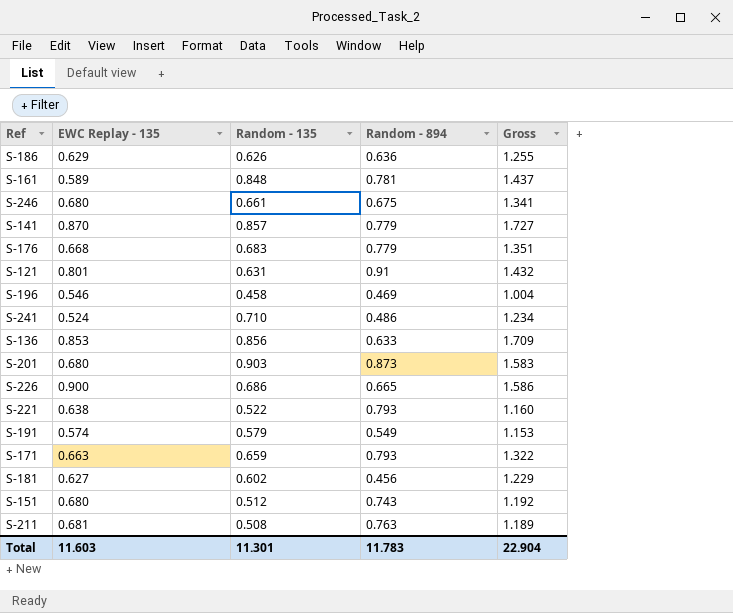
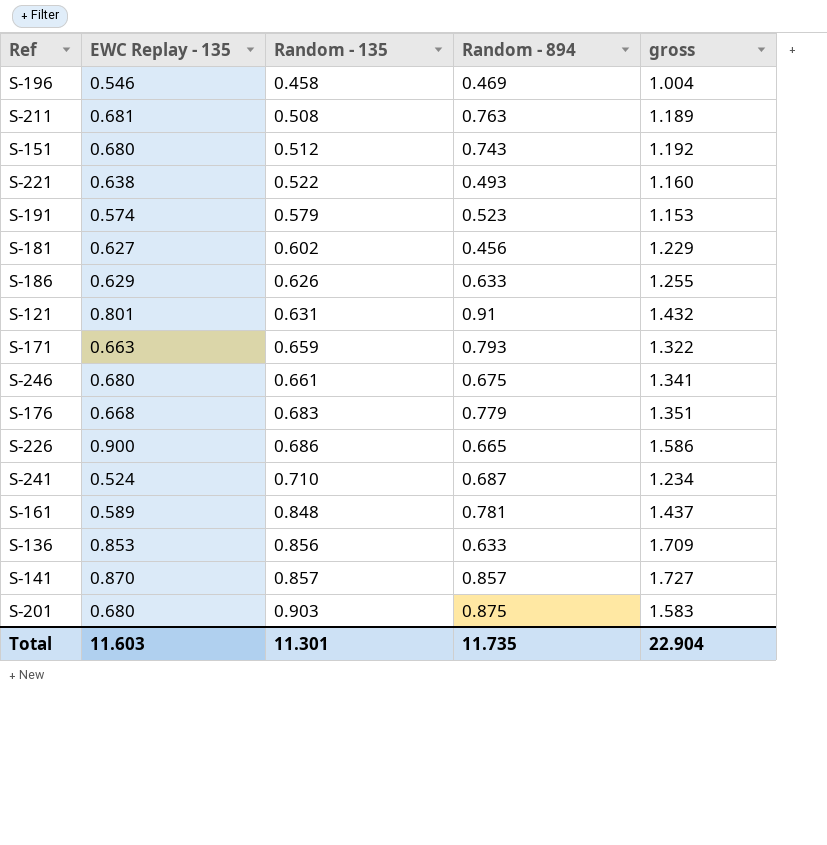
row order: none -> Random - 135 ascending
column name: Gross -> gross
S-221 | Random - 894: 0.793 -> 0.493
S-191 | Random - 894: 0.549 -> 0.523
S-186 | Random - 894: 0.636 -> 0.633
S-241 | Random - 894: 0.486 -> 0.687
S-141 | Random - 894: 0.779 -> 0.857
S-201 | Random - 894: 0.873 -> 0.875
Total | Random - 894: 11.783 -> 11.735

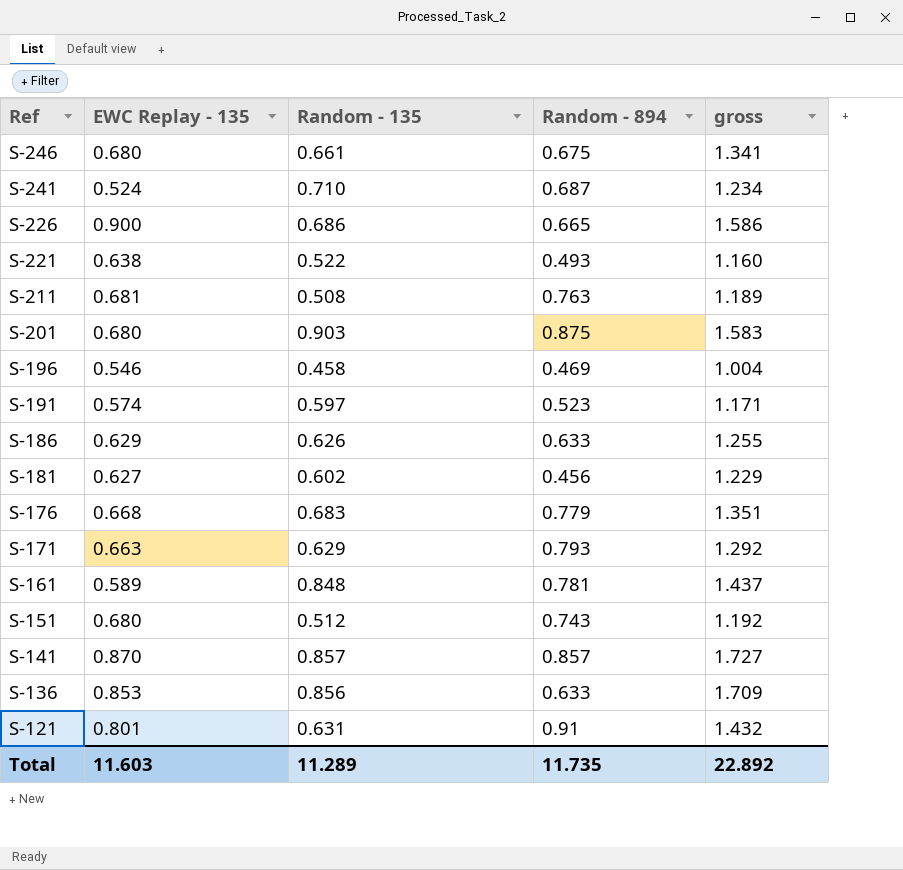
row order: Random - 135 ascending -> Ref descending
S-191 | Random - 135: 0.579 -> 0.597
S-191 | gross: 1.153 -> 1.171
S-171 | Random - 135: 0.659 -> 0.629
S-171 | gross: 1.322 -> 1.292
Total | Random - 135: 11.301 -> 11.289
Total | gross: 22.904 -> 22.892

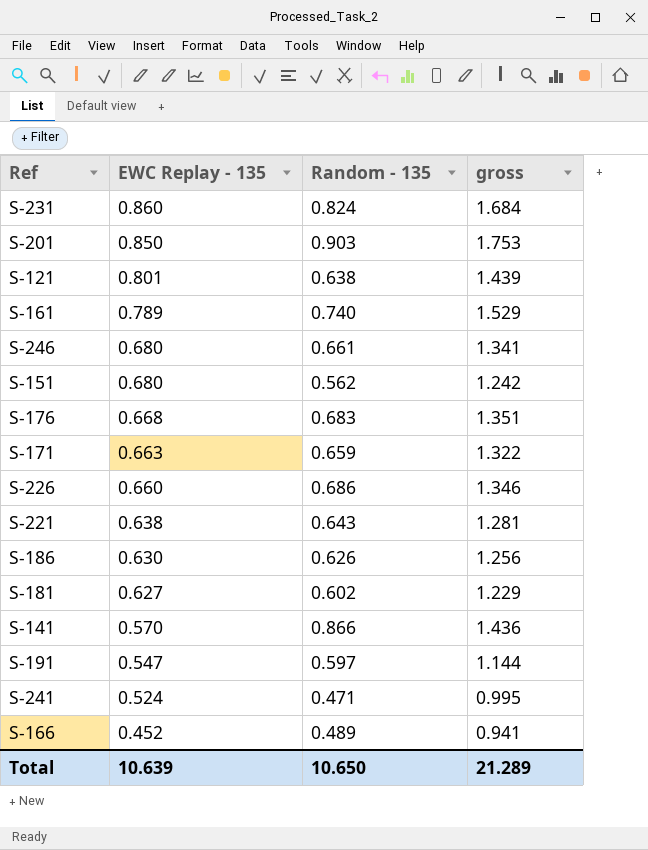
row order: Ref descending -> EWC Replay - 135 descending
column Random - 894 | position: 4 -> none
row S-211: 0.681 | 0.508 | 0.763 | 1.189 -> none
row S-196: 0.546 | 0.458 | 0.469 | 1.004 -> none
row S-136: 0.853 | 0.856 | 0.633 | 1.709 -> none
row S-231: none -> 0.860 | 0.824 | 1.684
S-201 | EWC Replay - 135: 0.680 -> 0.850
S-201 | gross: 1.583 -> 1.753
S-121 | Random - 135: 0.631 -> 0.638
S-121 | gross: 1.432 -> 1.439
S-161 | EWC Replay - 135: 0.589 -> 0.789
S-161 | Random - 135: 0.848 -> 0.740
S-161 | gross: 1.437 -> 1.529
S-151 | Random - 135: 0.512 -> 0.562
S-151 | gross: 1.192 -> 1.242
S-171 | Random - 135: 0.629 -> 0.659
S-171 | gross: 1.292 -> 1.322
S-226 | EWC Replay - 135: 0.900 -> 0.660
S-226 | gross: 1.586 -> 1.346
S-221 | Random - 135: 0.522 -> 0.643
S-221 | gross: 1.160 -> 1.281
S-186 | EWC Replay - 135: 0.629 -> 0.630
S-186 | gross: 1.255 -> 1.256
S-141 | EWC Replay - 135: 0.870 -> 0.570
S-141 | Random - 135: 0.857 -> 0.866
S-141 | gross: 1.727 -> 1.436
S-191 | EWC Replay - 135: 0.574 -> 0.547
S-191 | gross: 1.171 -> 1.144
S-241 | Random - 135: 0.710 -> 0.471
S-241 | gross: 1.234 -> 0.995
row S-166: none -> 0.452 | 0.489 | 0.941
Total | EWC Replay - 135: 11.603 -> 10.639
Total | Random - 135: 11.289 -> 10.650
Total | gross: 22.892 -> 21.289

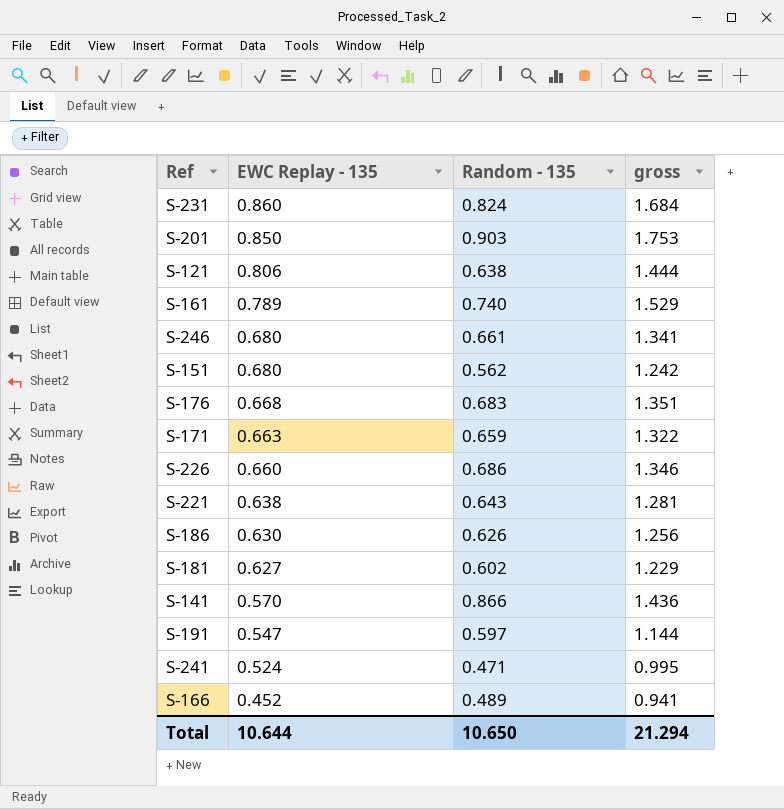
S-121 | EWC Replay - 135: 0.801 -> 0.806
S-121 | gross: 1.439 -> 1.444
Total | EWC Replay - 135: 10.639 -> 10.644
Total | gross: 21.289 -> 21.294

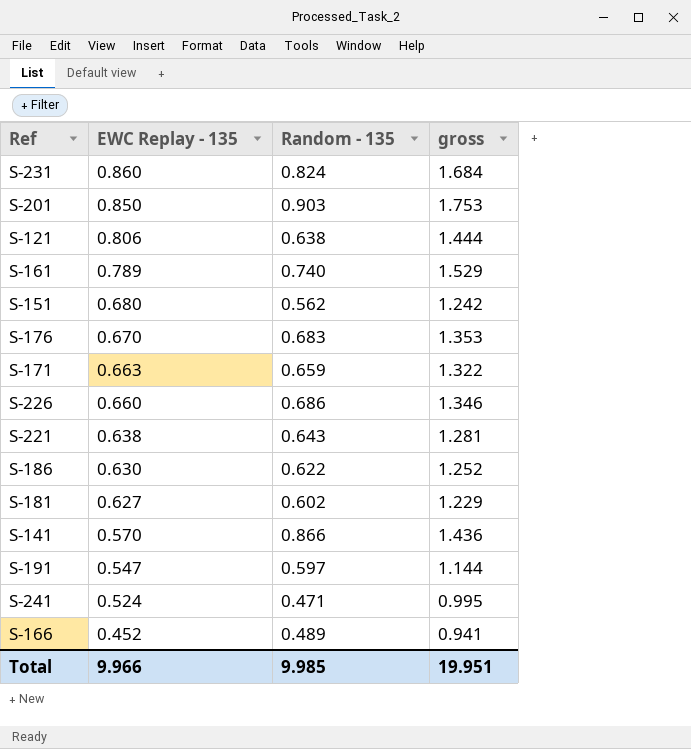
row S-246: 0.680 | 0.661 | 1.341 -> none
S-176 | EWC Replay - 135: 0.668 -> 0.670
S-176 | gross: 1.351 -> 1.353
S-186 | Random - 135: 0.626 -> 0.622
S-186 | gross: 1.256 -> 1.252
Total | EWC Replay - 135: 10.644 -> 9.966
Total | Random - 135: 10.650 -> 9.985
Total | gross: 21.294 -> 19.951

